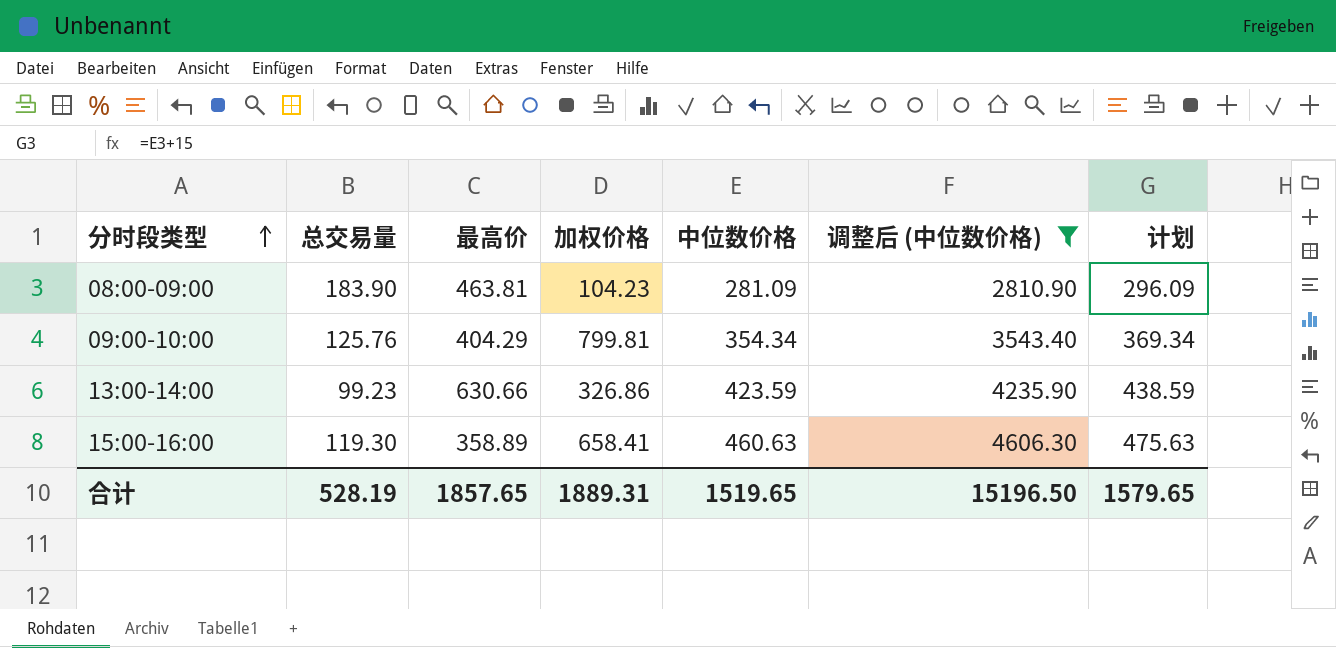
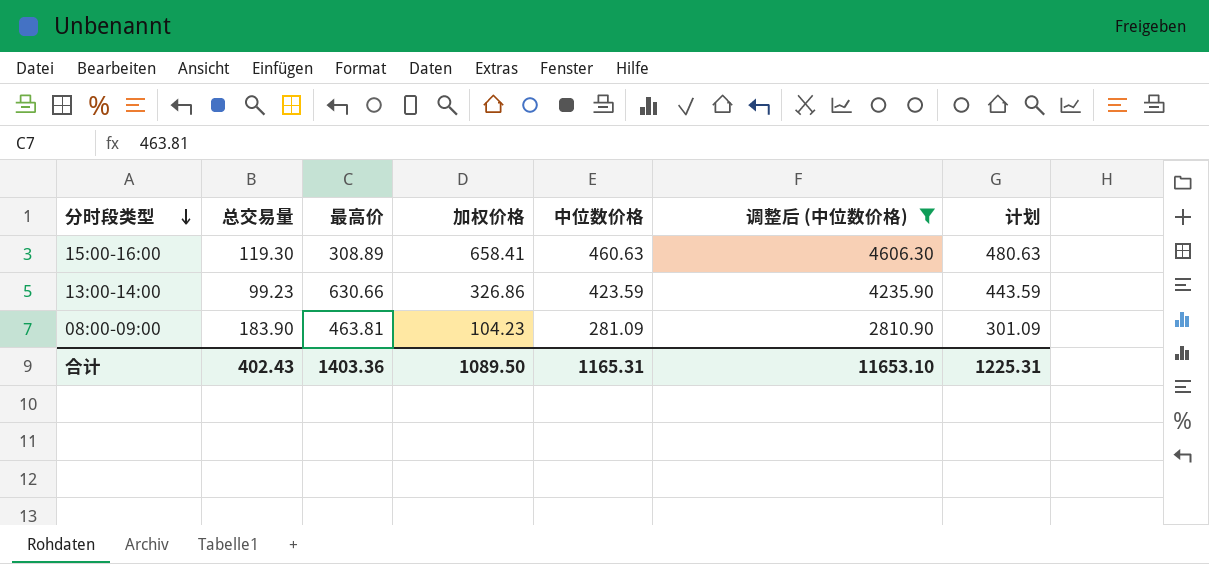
row order: 分时段类型 ascending -> 分时段类型 descending
column 计划 | formula: [中位数价格] + 15 -> [中位数价格] + 20
row 09:00-10:00: 125.76 | 404.29 | 799.81 | 354.34 | 3543.40 | 369.34 -> none
15:00-16:00 | 最高价: 358.89 -> 308.89
合计 | 总交易量: 528.19 -> 402.43
合计 | 最高价: 1857.65 -> 1403.36
合计 | 加权价格: 1889.31 -> 1089.50
合计 | 中位数价格: 1519.65 -> 1165.31
合计 | 调整后 (中位数价格): 15196.50 -> 11653.10
合计 | 计划: 1579.65 -> 1225.31

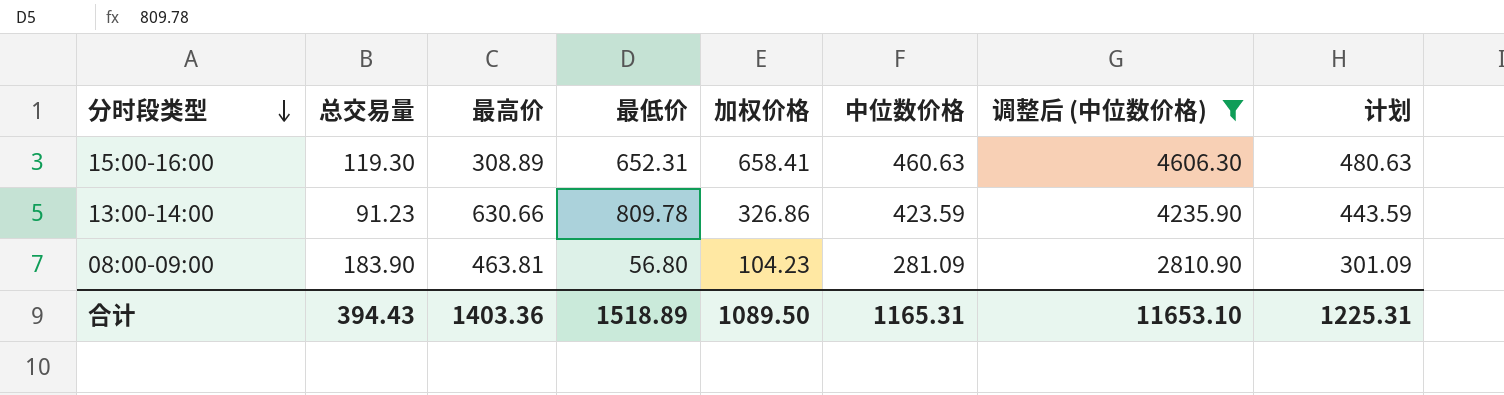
column 最低价 | position: none -> 4
13:00-14:00 | 总交易量: 99.23 -> 91.23
合计 | 总交易量: 402.43 -> 394.43

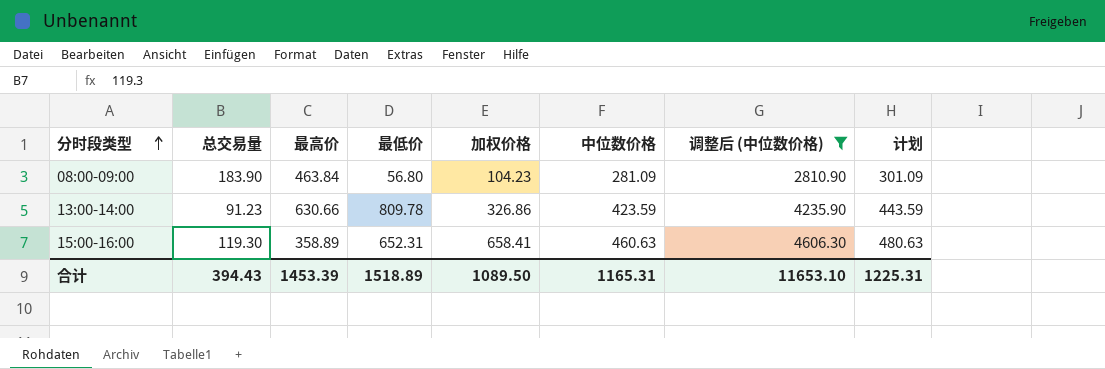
row order: 分时段类型 descending -> 分时段类型 ascending
08:00-09:00 | 最高价: 463.81 -> 463.84
15:00-16:00 | 最高价: 308.89 -> 358.89
合计 | 最高价: 1403.36 -> 1453.39

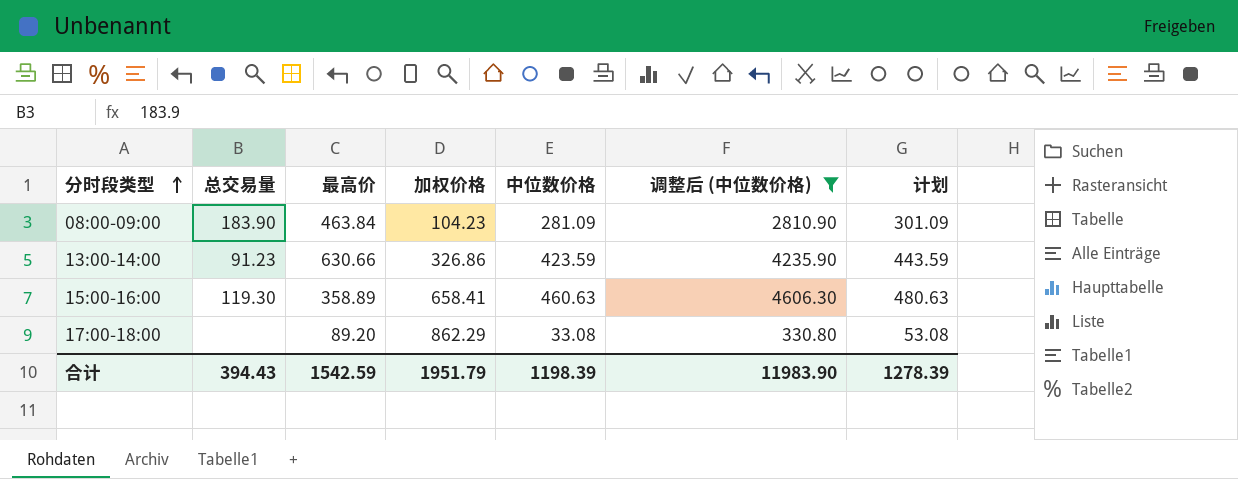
column 最低价 | position: 4 -> none
row 17:00-18:00: none -> none | 89.20 | 862.29 | 33.08 | 330.80 | 53.08
合计 | 最高价: 1453.39 -> 1542.59
合计 | 加权价格: 1089.50 -> 1951.79
合计 | 中位数价格: 1165.31 -> 1198.39
合计 | 调整后 (中位数价格): 11653.10 -> 11983.90
合计 | 计划: 1225.31 -> 1278.39

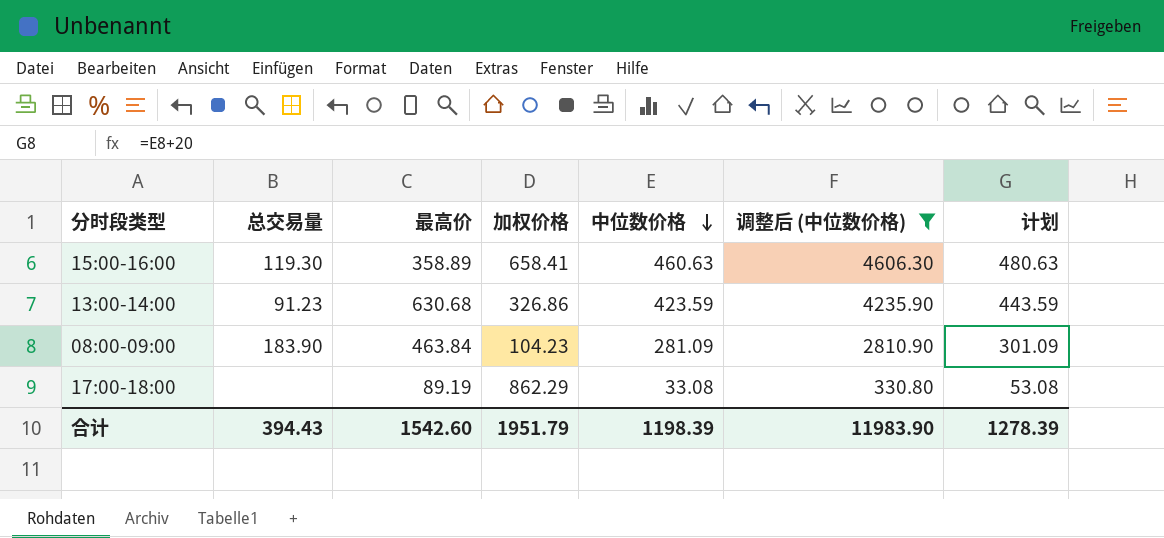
row order: 分时段类型 ascending -> 中位数价格 descending
13:00-14:00 | 最高价: 630.66 -> 630.68
17:00-18:00 | 最高价: 89.20 -> 89.19
合计 | 最高价: 1542.59 -> 1542.60

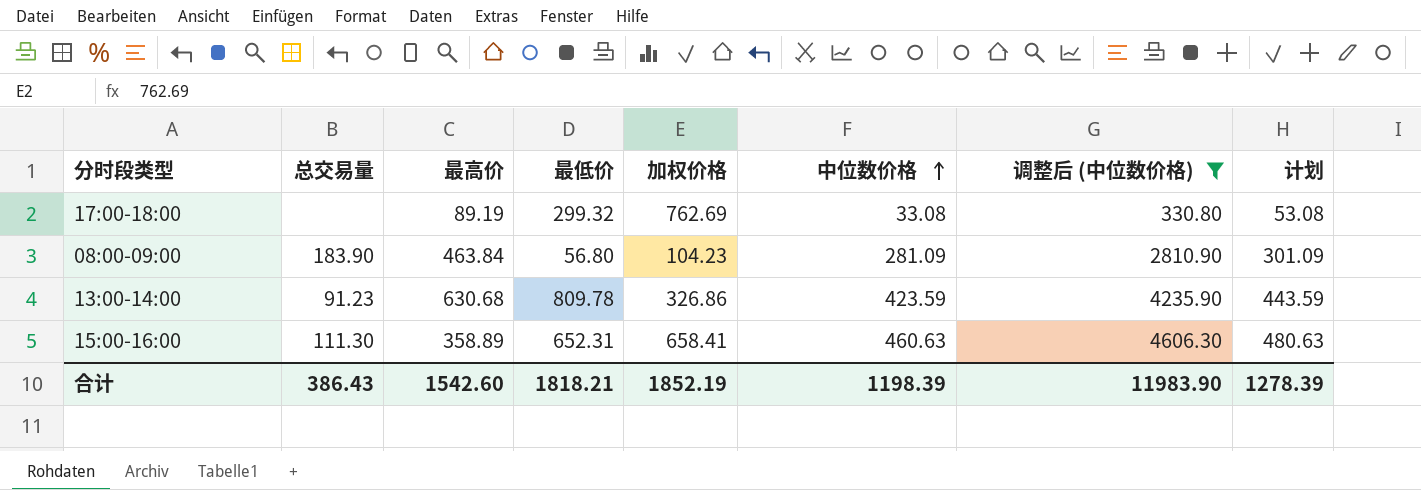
row order: 中位数价格 descending -> 中位数价格 ascending
column 最低价 | position: none -> 4
17:00-18:00 | 加权价格: 862.29 -> 762.69
15:00-16:00 | 总交易量: 119.30 -> 111.30
合计 | 总交易量: 394.43 -> 386.43
合计 | 加权价格: 1951.79 -> 1852.19

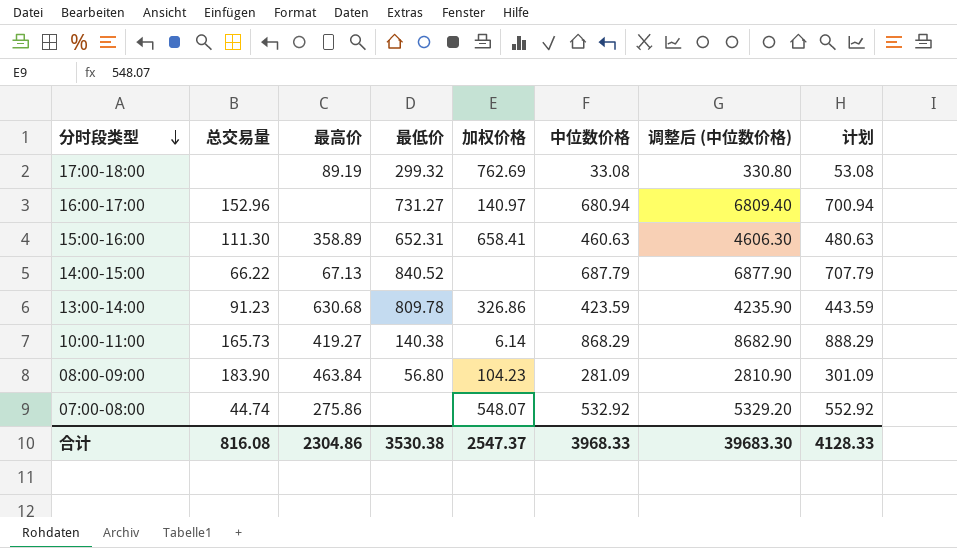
filter: 调整后 (中位数价格) <= 4606.30 -> none
row order: 中位数价格 ascending -> 分时段类型 descending
合计 | 总交易量: 386.43 -> 816.08
合计 | 最高价: 1542.60 -> 2304.86
合计 | 最低价: 1818.21 -> 3530.38
合计 | 加权价格: 1852.19 -> 2547.37
合计 | 中位数价格: 1198.39 -> 3968.33
合计 | 调整后 (中位数价格): 11983.90 -> 39683.30
合计 | 计划: 1278.39 -> 4128.33

